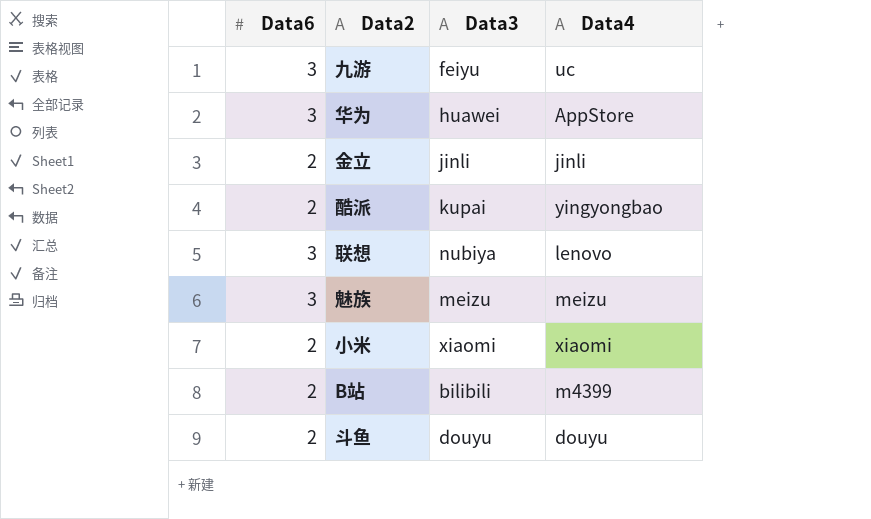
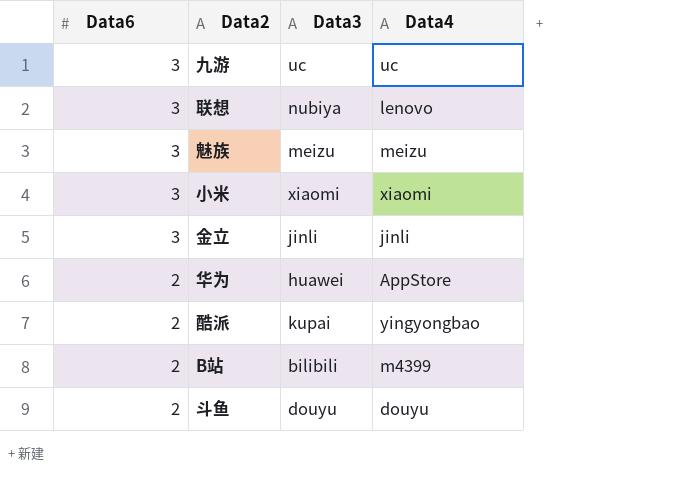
row order: none -> Data6 descending
九游 | Data3: feiyu -> uc
小米 | Data6: 2 -> 3
金立 | Data6: 2 -> 3
华为 | Data6: 3 -> 2

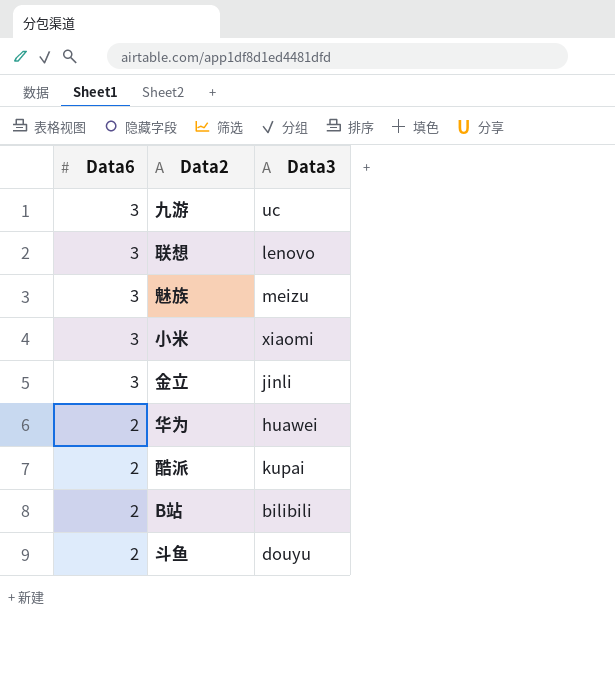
column Data4 | position: 4 -> none
联想 | Data3: nubiya -> lenovo

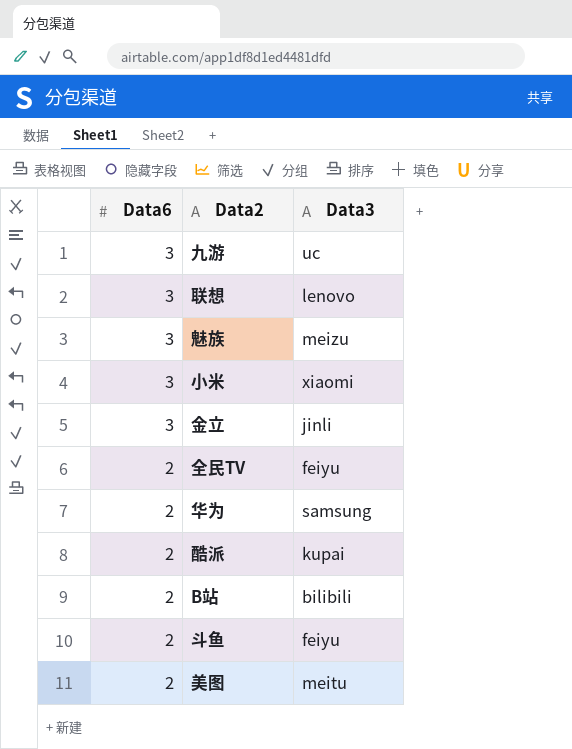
row 全民TV: none -> 2 | feiyu
华为 | Data3: huawei -> samsung
斗鱼 | Data3: douyu -> feiyu
row 美图: none -> 2 | meitu

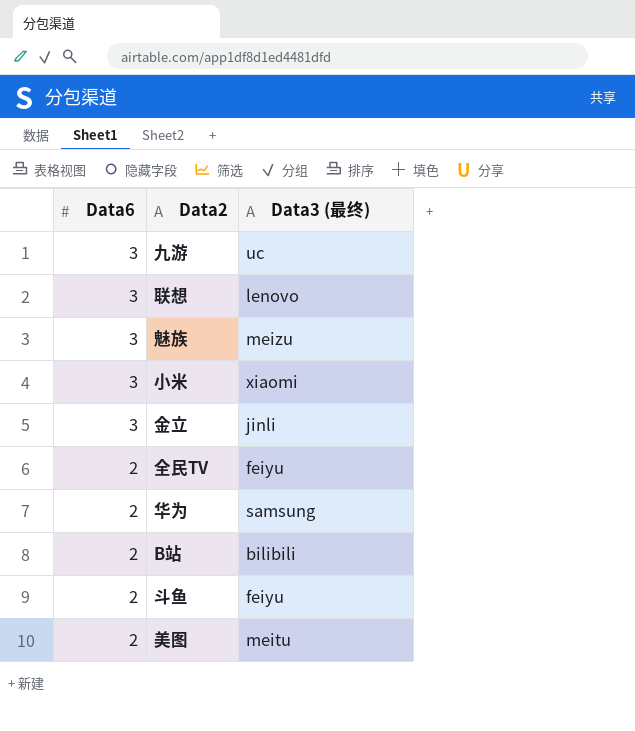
column name: Data3 -> Data3 (最终)
row 酷派: 2 | kupai -> none

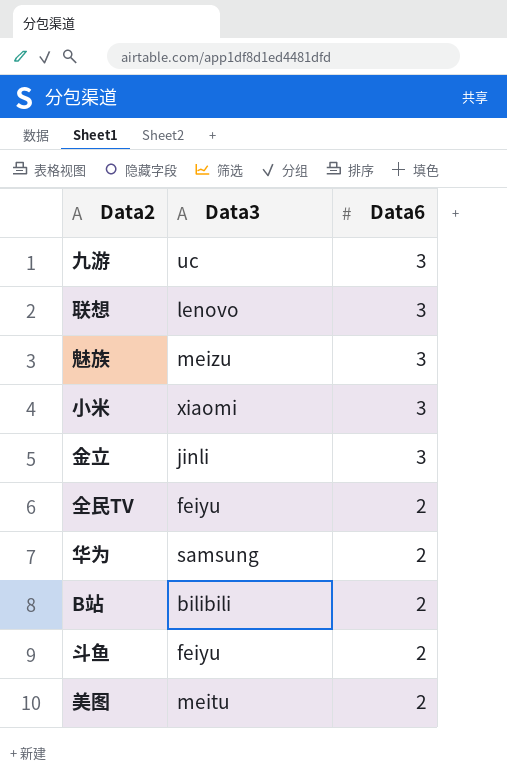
column name: Data3 (最终) -> Data3
column Data6 | position: 1 -> 3

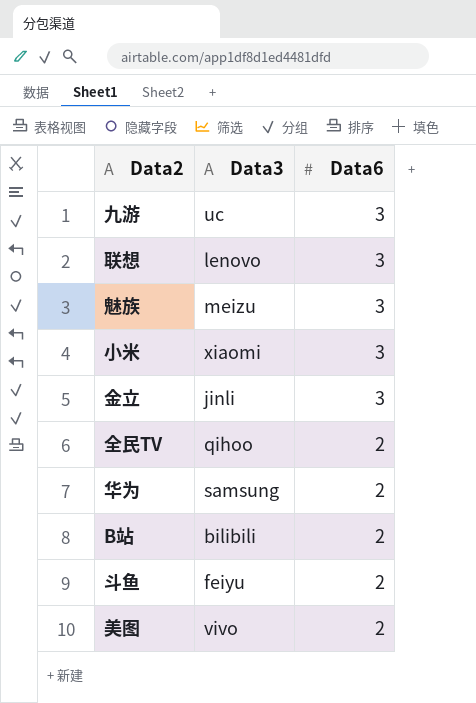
全民TV | Data3: feiyu -> qihoo
美图 | Data3: meitu -> vivo

